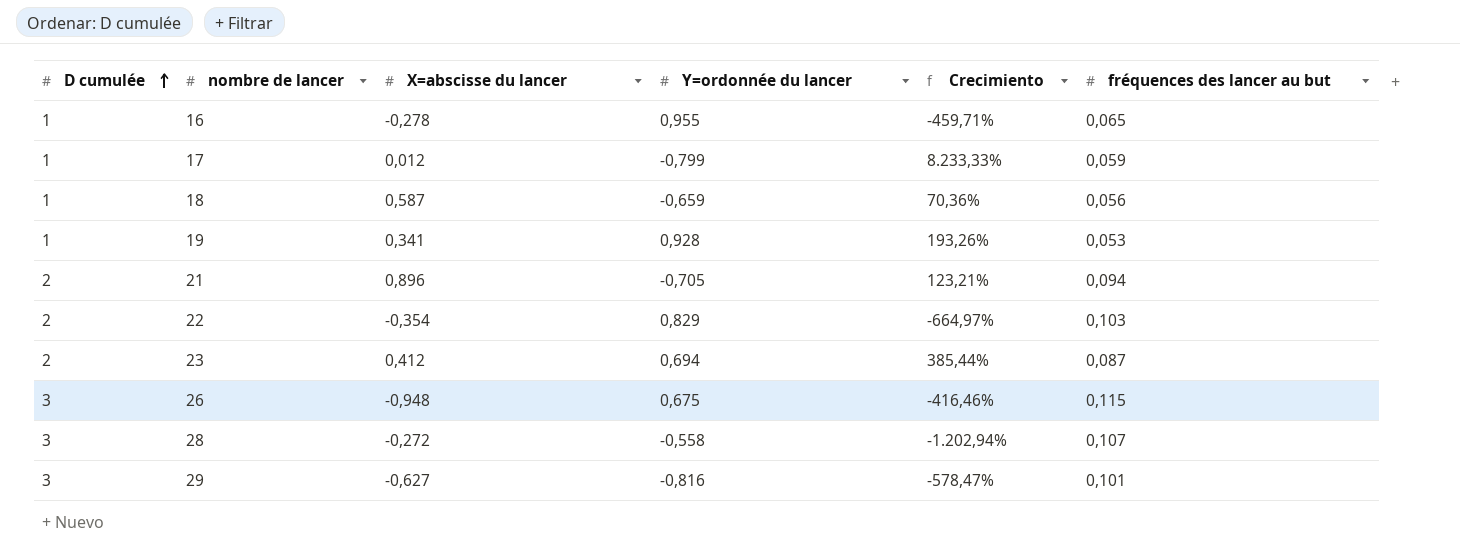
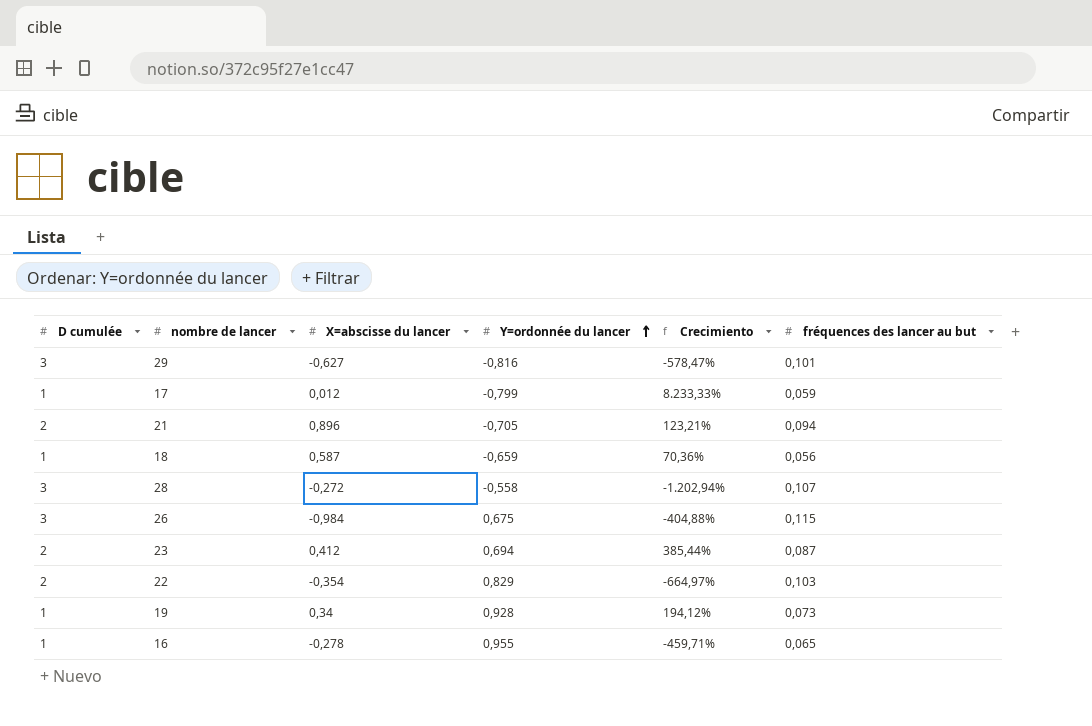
row order: D cumulée ascending -> Y=ordonnée du lancer ascending
26 | X=abscisse du lancer: -0,948 -> -0,984
26 | Crecimiento: -416,46% -> -404,88%
19 | X=abscisse du lancer: 0,341 -> 0,34
19 | Crecimiento: 193,26% -> 194,12%
19 | fréquences des lancer au but: 0,053 -> 0,073

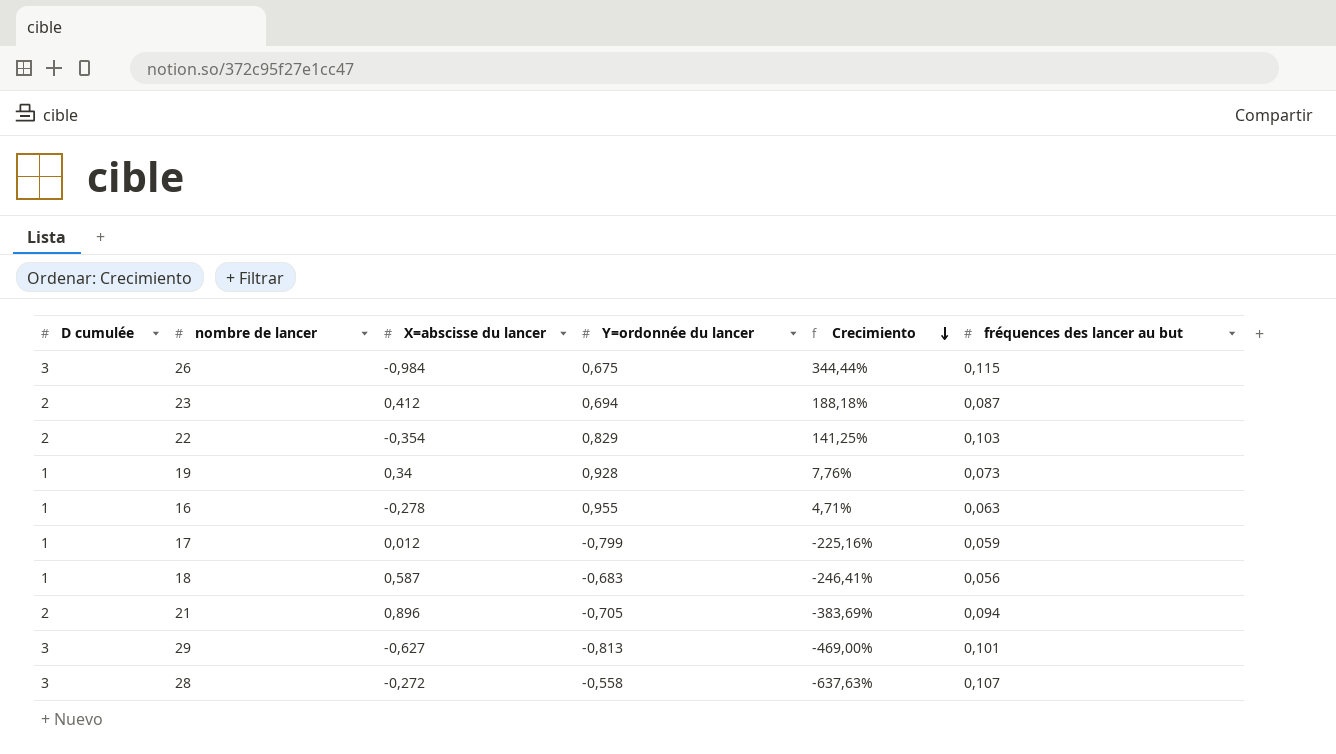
row order: Y=ordonnée du lancer ascending -> Crecimiento descending
column Crecimiento | formula: ([D cumulée] - [X=abscisse du lancer]) / [X=abscisse du lancer] -> ([D cumulée] - [Y=ordonnée du lancer]) / [Y=ordonnée du lancer]
16 | fréquences des lancer au but: 0,065 -> 0,063
18 | Y=ordonnée du lancer: -0,659 -> -0,683
29 | Y=ordonnée du lancer: -0,816 -> -0,813

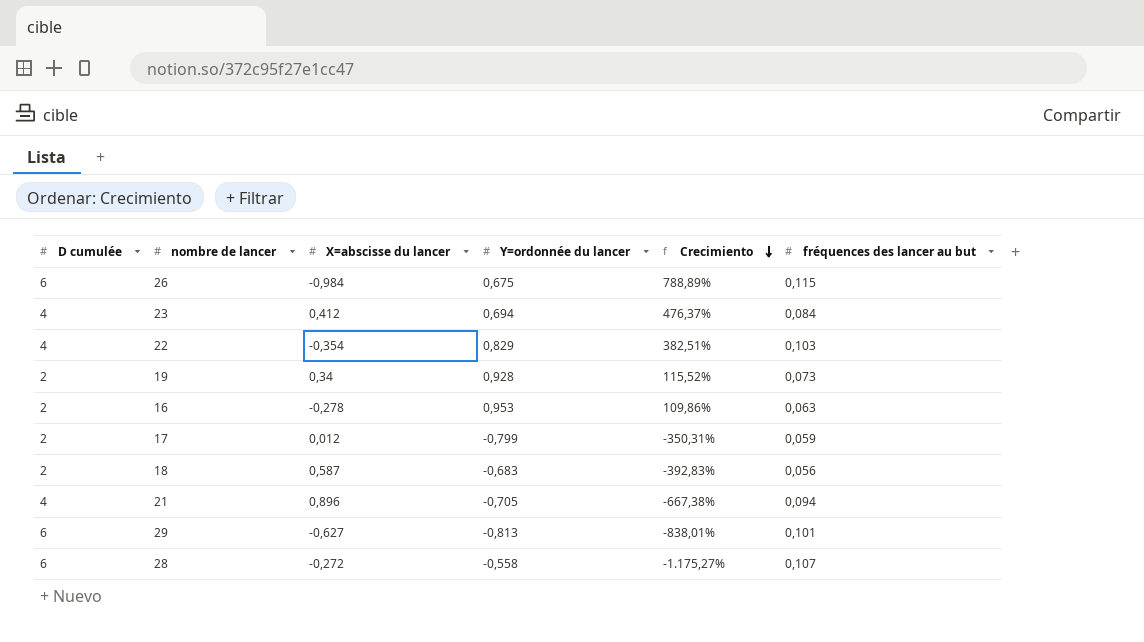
26 | D cumulée: 3 -> 6
26 | Crecimiento: 344,44% -> 788,89%
23 | D cumulée: 2 -> 4
23 | Crecimiento: 188,18% -> 476,37%
23 | fréquences des lancer au but: 0,087 -> 0,084
22 | D cumulée: 2 -> 4
22 | Crecimiento: 141,25% -> 382,51%
19 | D cumulée: 1 -> 2
19 | Crecimiento: 7,76% -> 115,52%
16 | D cumulée: 1 -> 2
16 | Y=ordonnée du lancer: 0,955 -> 0,953
16 | Crecimiento: 4,71% -> 109,86%
17 | D cumulée: 1 -> 2
17 | Crecimiento: -225,16% -> -350,31%
18 | D cumulée: 1 -> 2
18 | Crecimiento: -246,41% -> -392,83%
21 | D cumulée: 2 -> 4
21 | Crecimiento: -383,69% -> -667,38%
29 | D cumulée: 3 -> 6
29 | Crecimiento: -469,00% -> -838,01%
28 | D cumulée: 3 -> 6
28 | Crecimiento: -637,63% -> -1.175,27%

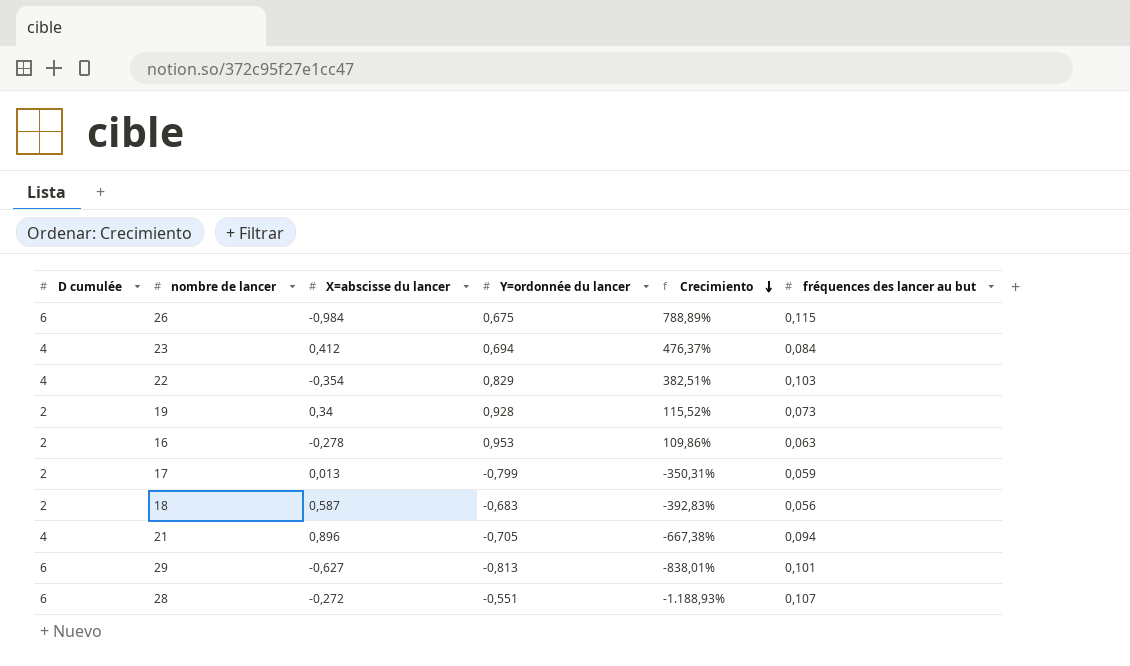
17 | X=abscisse du lancer: 0,012 -> 0,013
28 | Y=ordonnée du lancer: -0,558 -> -0,551
28 | Crecimiento: -1.175,27% -> -1.188,93%

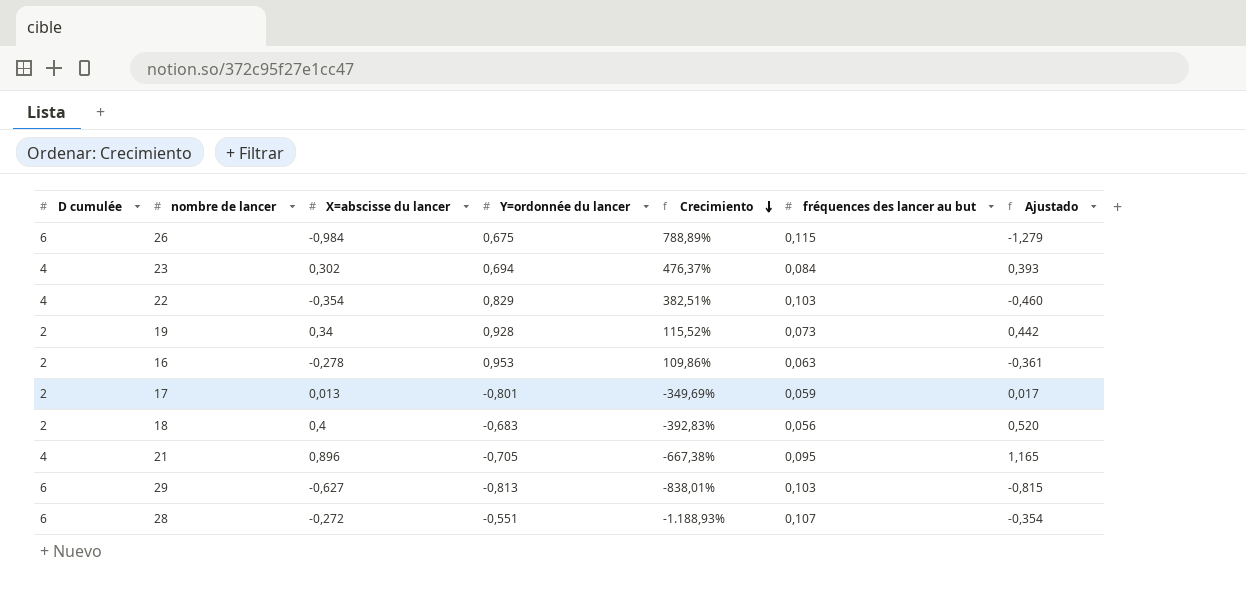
column Ajustado | formula: none -> [X=abscisse du lancer] * 1,3
23 | X=abscisse du lancer: 0,412 -> 0,302
17 | Y=ordonnée du lancer: -0,799 -> -0,801
17 | Crecimiento: -350,31% -> -349,69%
18 | X=abscisse du lancer: 0,587 -> 0,4
21 | fréquences des lancer au but: 0,094 -> 0,095
29 | fréquences des lancer au but: 0,101 -> 0,103

